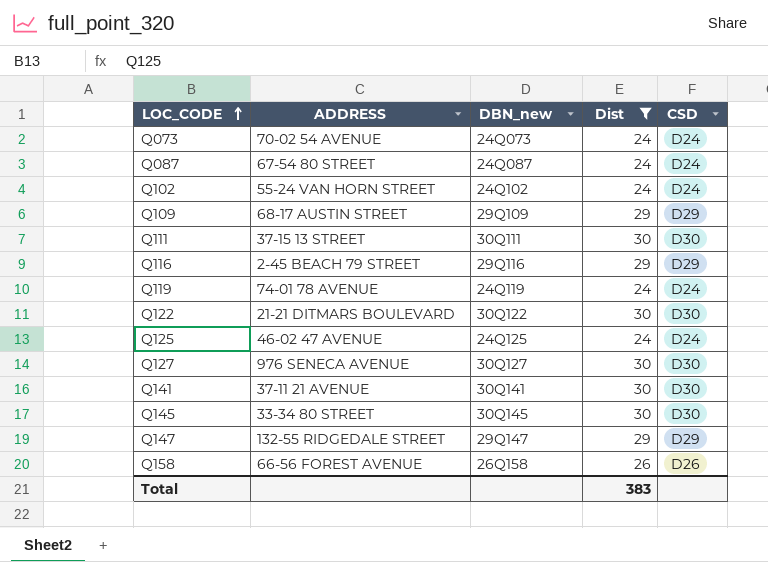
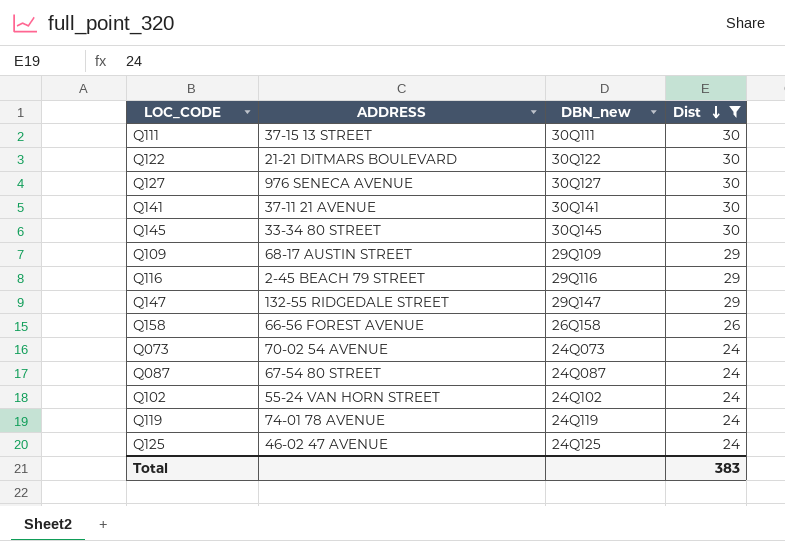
row order: LOC_CODE ascending -> Dist descending
column CSD | position: 5 -> none

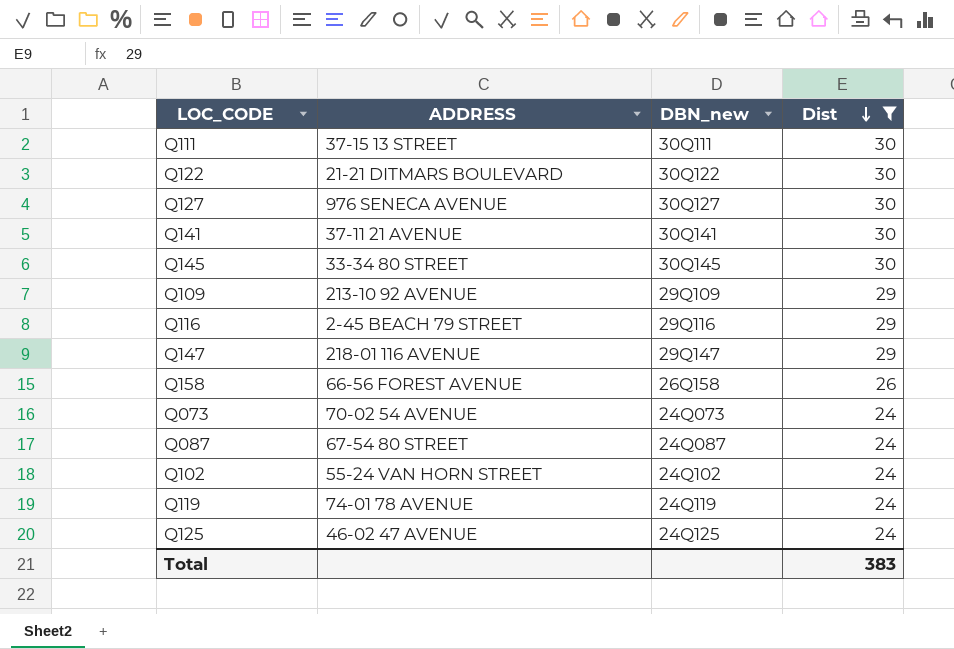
Q109 | ADDRESS: 68-17 AUSTIN STREET -> 213-10 92 AVENUE
Q147 | ADDRESS: 132-55 RIDGEDALE STREET -> 218-01 116 AVENUE

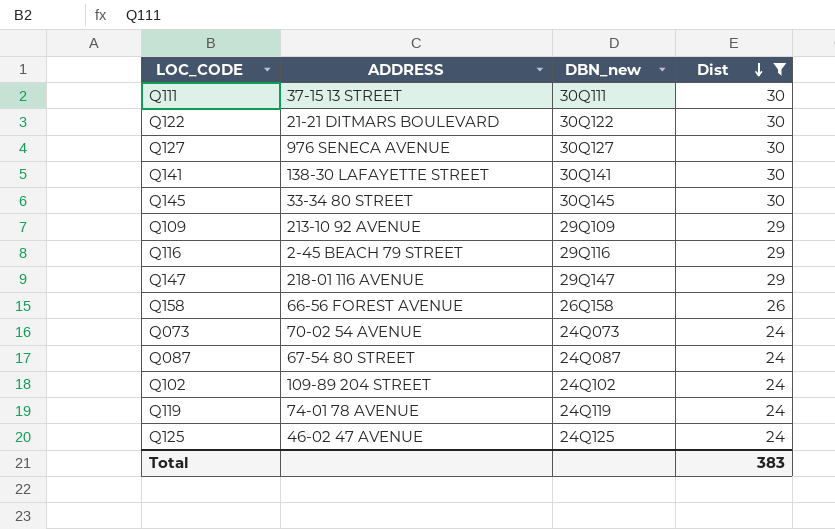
Q141 | ADDRESS: 37-11 21 AVENUE -> 138-30 LAFAYETTE STREET
Q102 | ADDRESS: 55-24 VAN HORN STREET -> 109-89 204 STREET

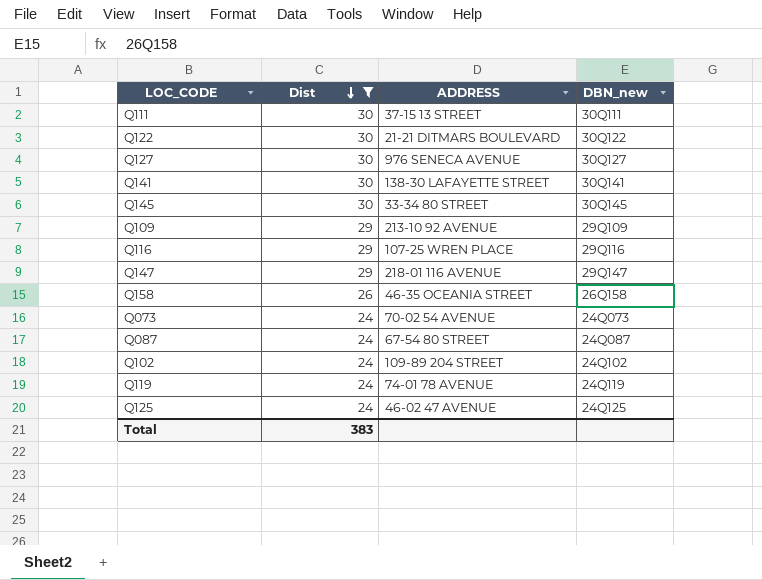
column Dist | position: 4 -> 2
Q116 | ADDRESS: 2-45 BEACH 79 STREET -> 107-25 WREN PLACE
Q158 | ADDRESS: 66-56 FOREST AVENUE -> 46-35 OCEANIA STREET

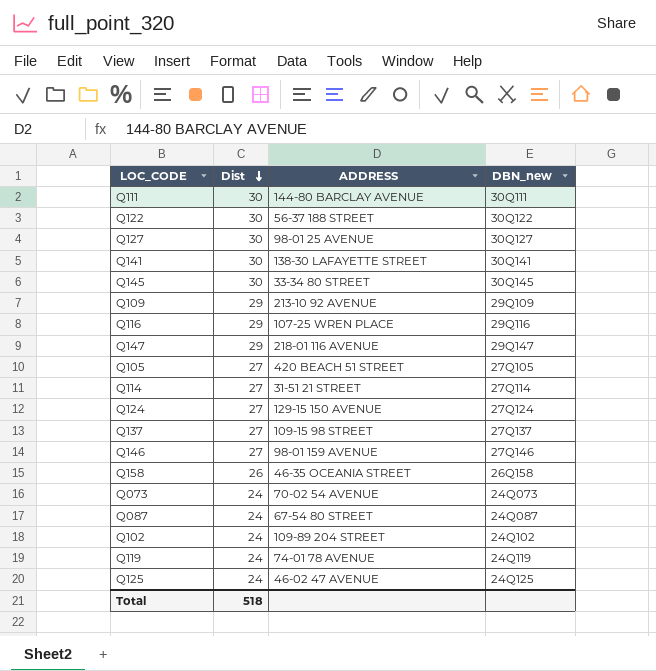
filter: Dist != 27 -> none
Q111 | ADDRESS: 37-15 13 STREET -> 144-80 BARCLAY AVENUE
Q122 | ADDRESS: 21-21 DITMARS BOULEVARD -> 56-37 188 STREET
Q127 | ADDRESS: 976 SENECA AVENUE -> 98-01 25 AVENUE
Total | Dist: 383 -> 518

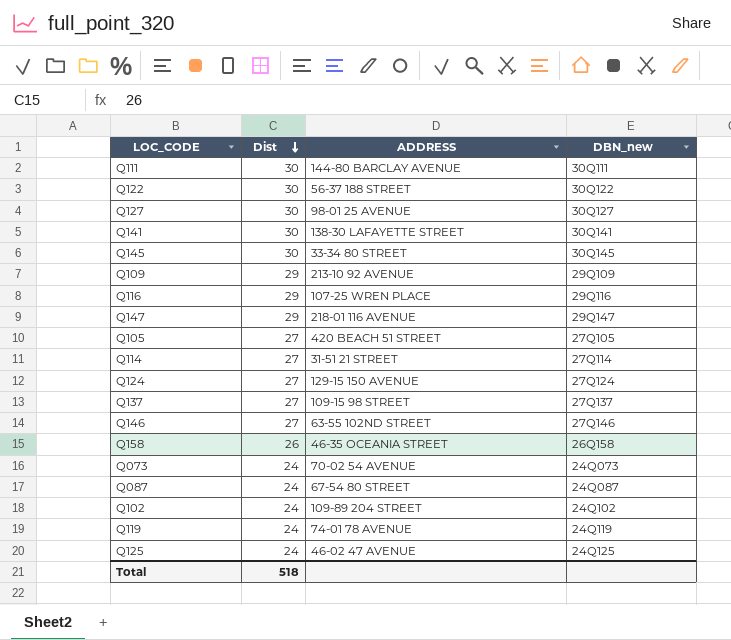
Q146 | ADDRESS: 98-01 159 AVENUE -> 63-55 102ND STREET

